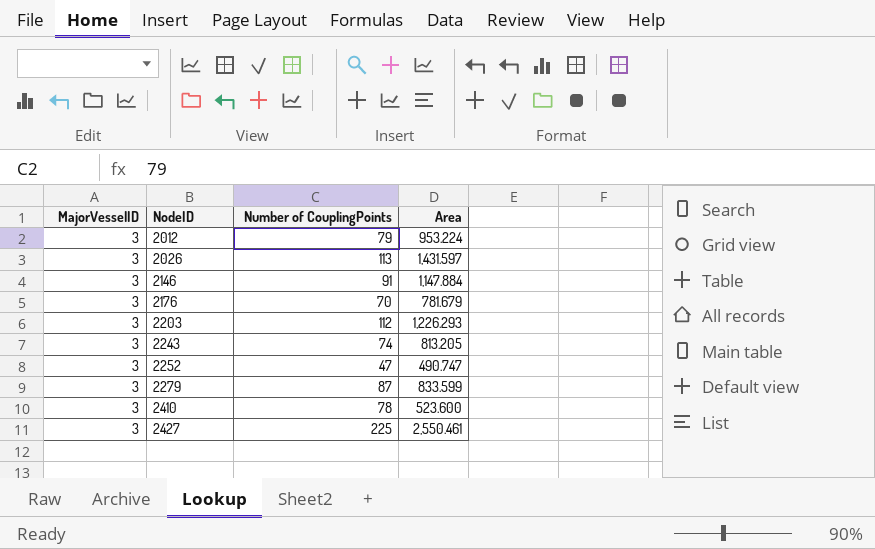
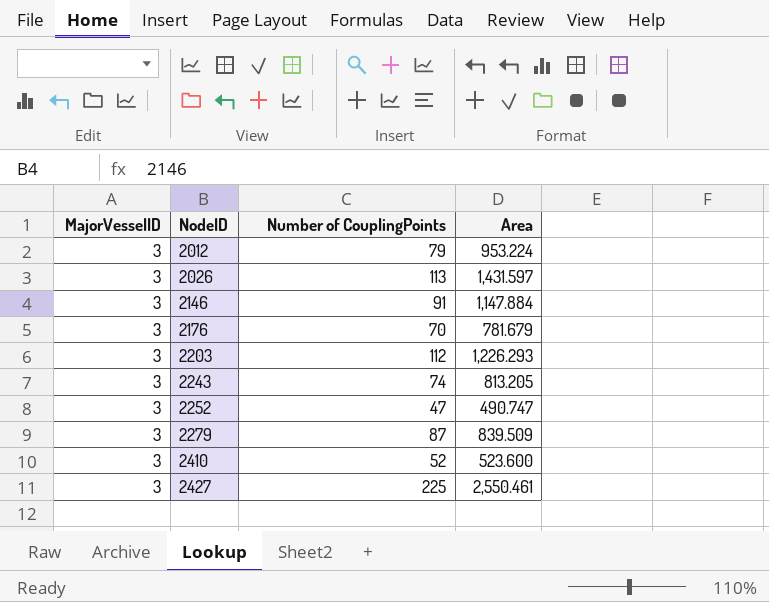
2279 | Area: 833.599 -> 839.509
2410 | Number of CouplingPoints: 78 -> 52

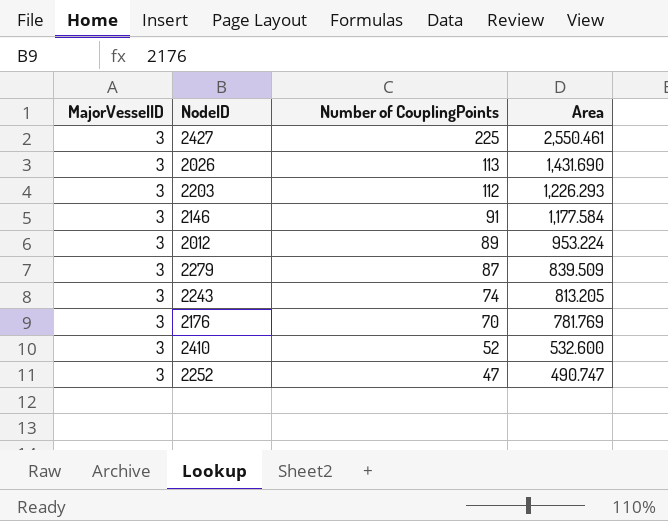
row order: NodeID ascending -> Number of CouplingPoints descending
2026 | Area: 1,431.597 -> 1,431.690
2146 | Area: 1,147.884 -> 1,177.584
2012 | Number of CouplingPoints: 79 -> 89
2176 | Area: 781.679 -> 781.769
2410 | Area: 523.600 -> 532.600

